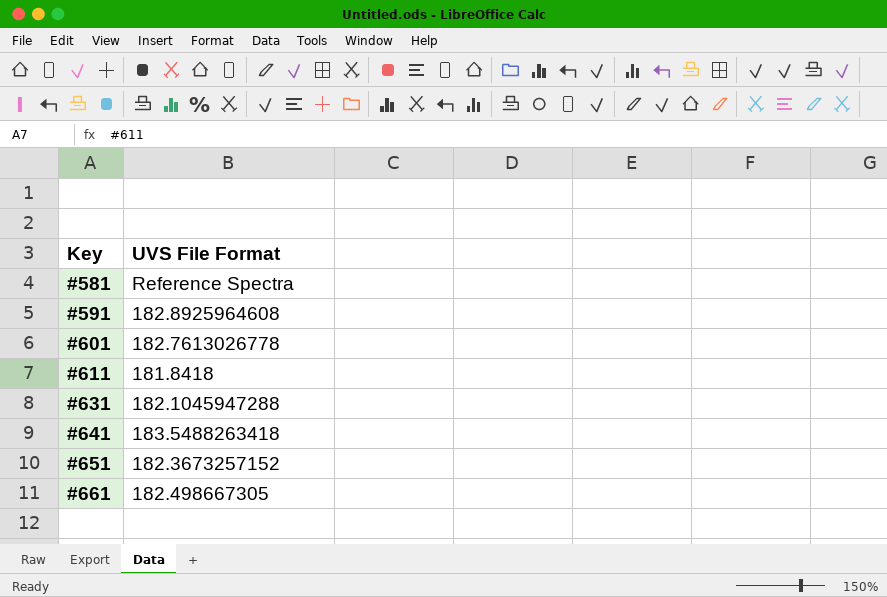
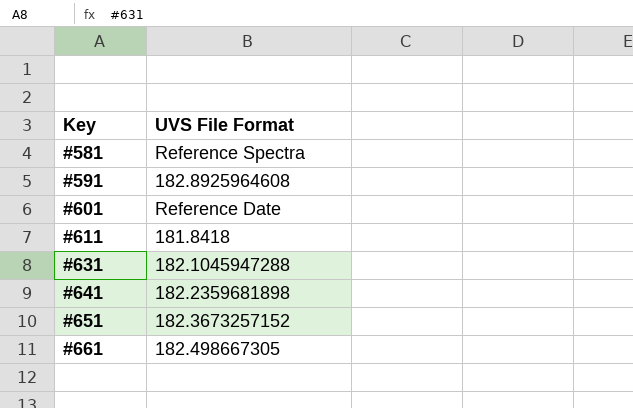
#601 | UVS File Format: 182.7613026778 -> Reference Date
#641 | UVS File Format: 183.5488263418 -> 182.2359681898

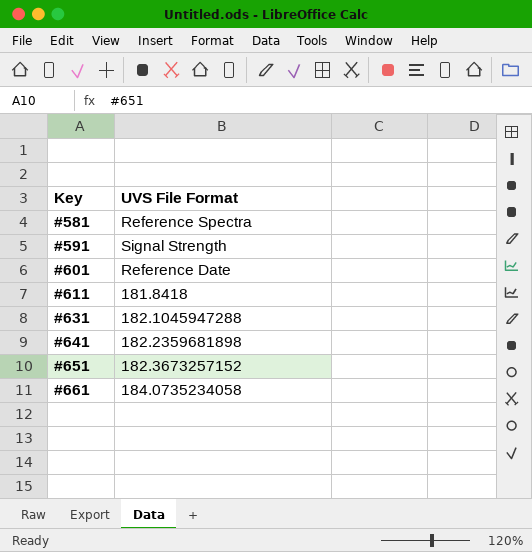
#591 | UVS File Format: 182.8925964608 -> Signal Strength
#661 | UVS File Format: 182.498667305 -> 184.0735234058

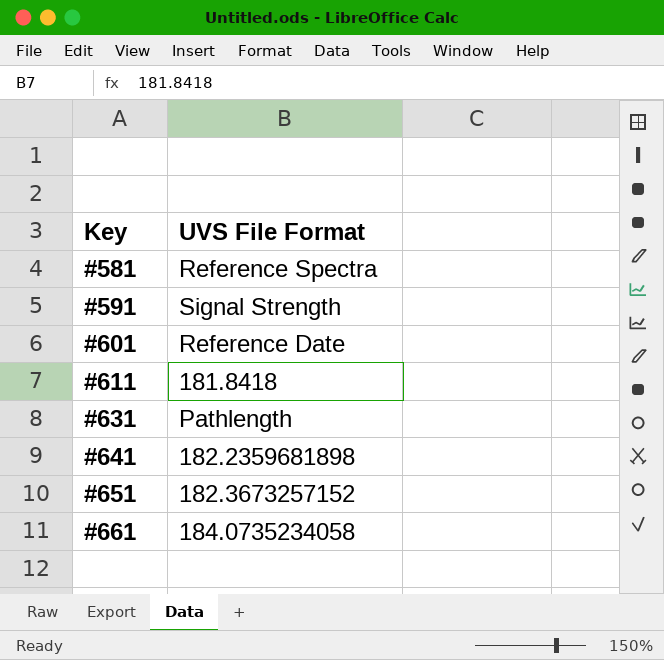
#631 | UVS File Format: 182.1045947288 -> Pathlength

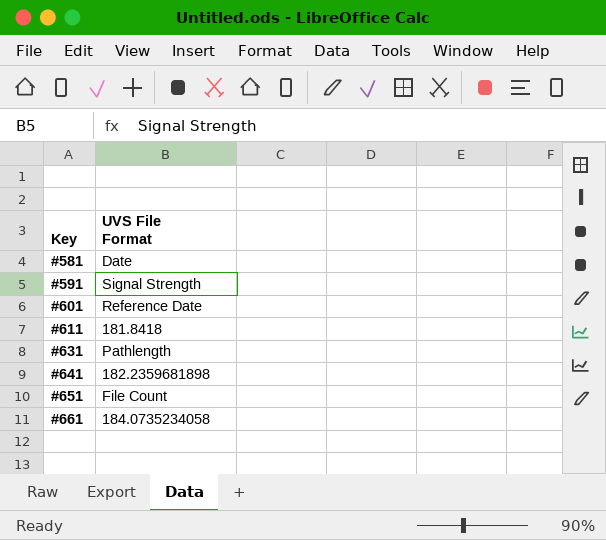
#581 | UVS File Format: Reference Spectra -> Date
#651 | UVS File Format: 182.3673257152 -> File Count

